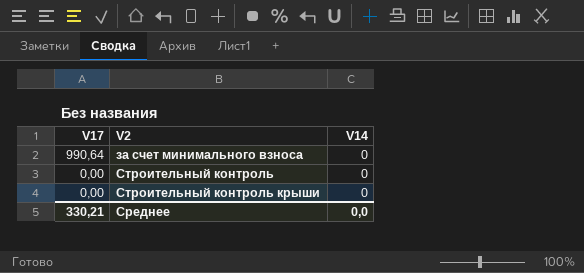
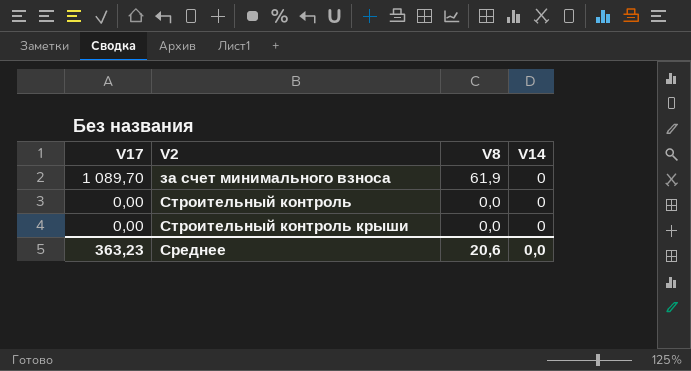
column V8 | position: none -> 3
за счет минимального взноса | V17: 990,64 -> 1 089,70
Среднее | V17: 330,21 -> 363,23

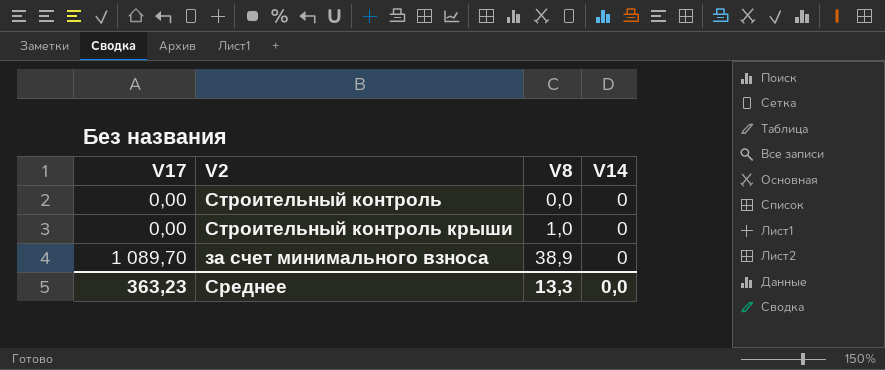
row order: V17 descending -> V17 ascending
Строительный контроль крыши | V8: 0,0 -> 1,0
за счет минимального взноса | V8: 61,9 -> 38,9
Среднее | V8: 20,6 -> 13,3

